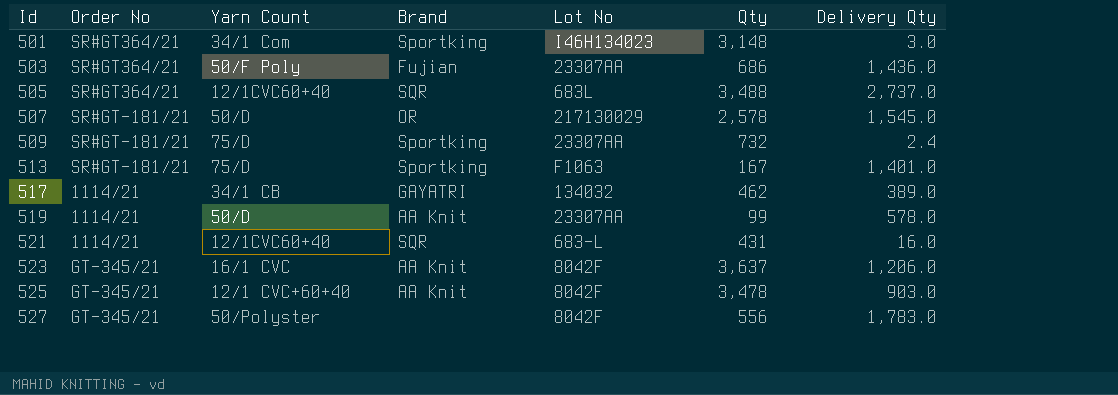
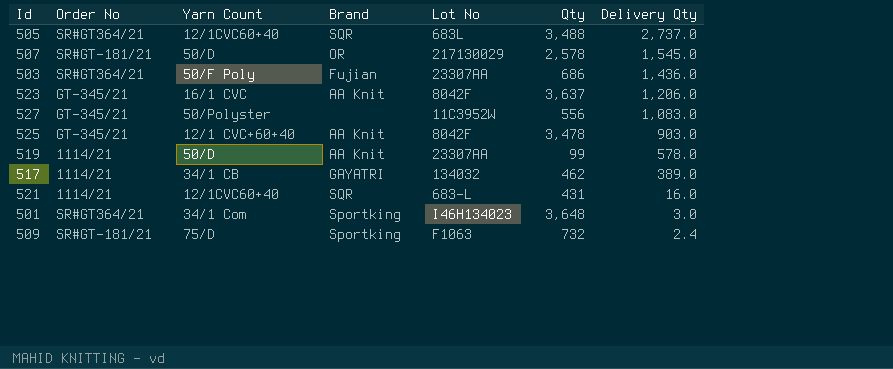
row order: Id ascending -> Delivery Qty descending
row 513: SR#GT-181/21 | 75/D | Sportking | F1063 | 167 | 1,401.0 -> none
527 | Lot No: 8042F -> 11C3952W
527 | Delivery Qty: 1,783.0 -> 1,083.0
501 | Qty: 3,148 -> 3,648
509 | Lot No: 23307AA -> F1063

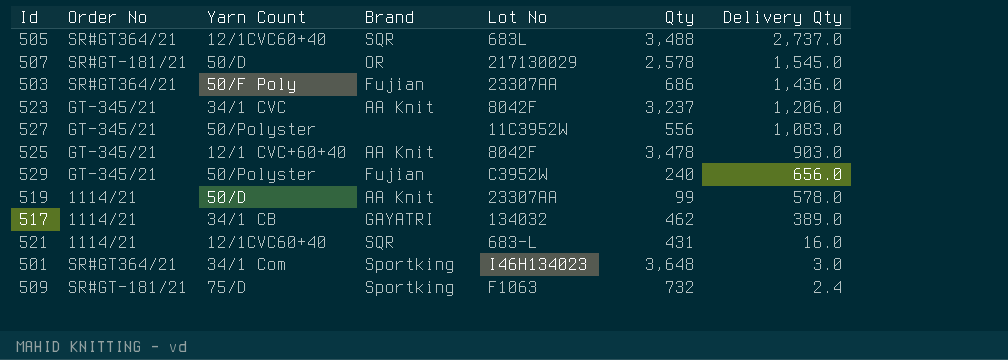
523 | Yarn Count: 16/1 CVC -> 34/1 CVC
523 | Qty: 3,637 -> 3,237
row 529: none -> GT-345/21 | 50/Polyster | Fujian | C3952W | 240 | 656.0

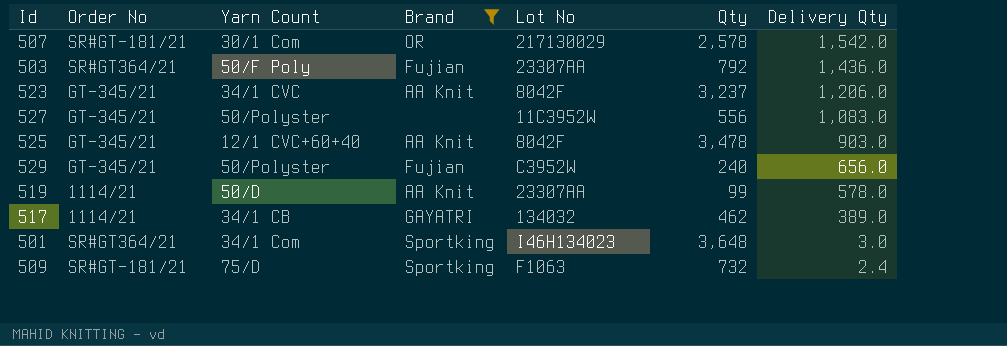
filter: none -> Brand != SQR
507 | Yarn Count: 50/D -> 30/1 Com
507 | Delivery Qty: 1,545.0 -> 1,542.0
503 | Qty: 686 -> 792

